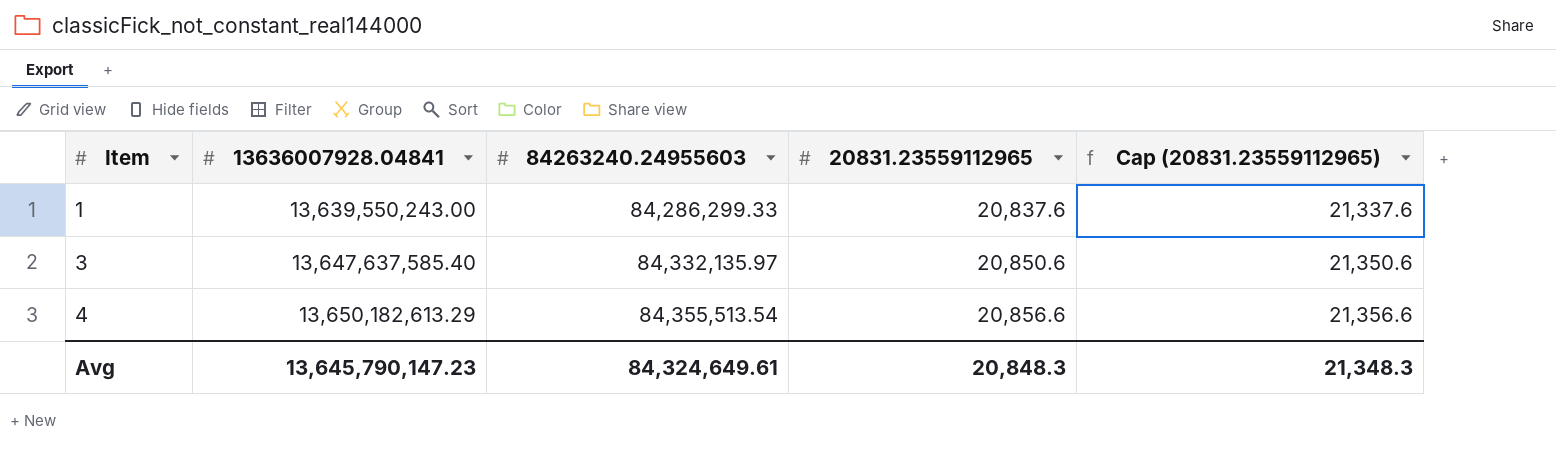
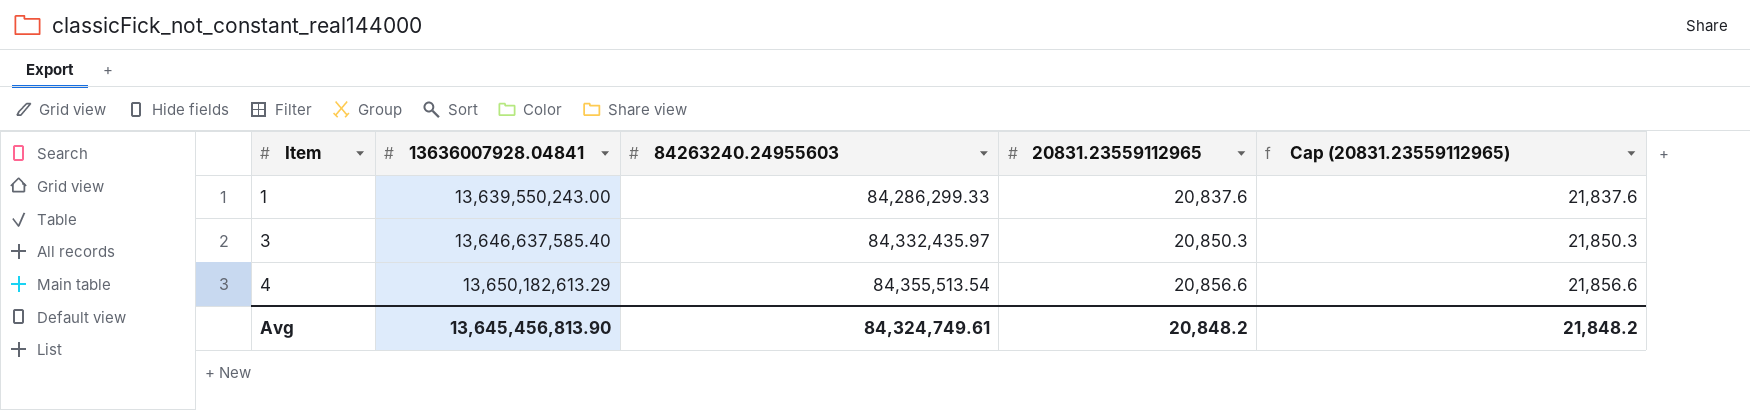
column Cap (20831.23559112965) | formula: [20831.23559112965] + 500 -> [20831.23559112965] + 1000
3 | 13636007928.04841: 13,647,637,585.40 -> 13,646,637,585.40
3 | 84263240.24955603: 84,332,135.97 -> 84,332,435.97
3 | 20831.23559112965: 20,850.6 -> 20,850.3
Avg | 13636007928.04841: 13,645,790,147.23 -> 13,645,456,813.90
Avg | 84263240.24955603: 84,324,649.61 -> 84,324,749.61
Avg | 20831.23559112965: 20,848.3 -> 20,848.2
Avg | Cap (20831.23559112965): 21,348.3 -> 21,848.2

